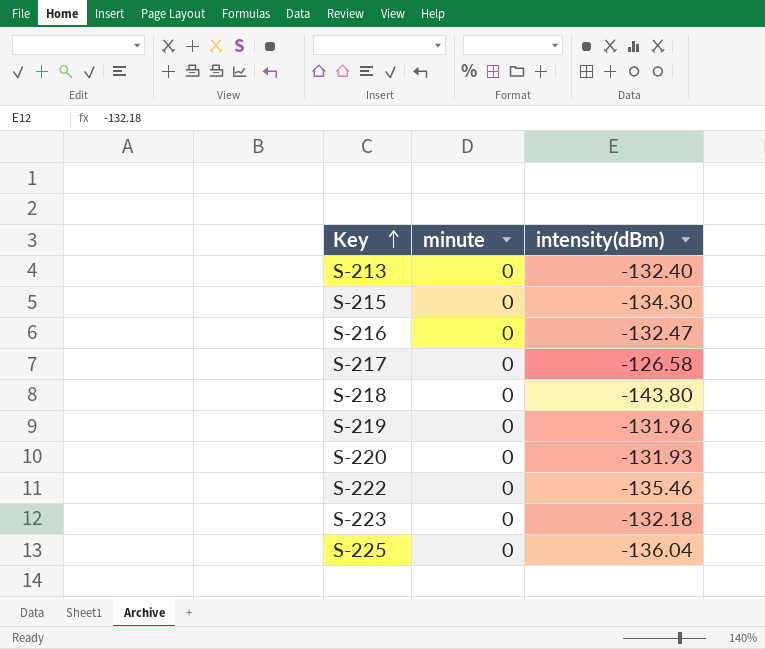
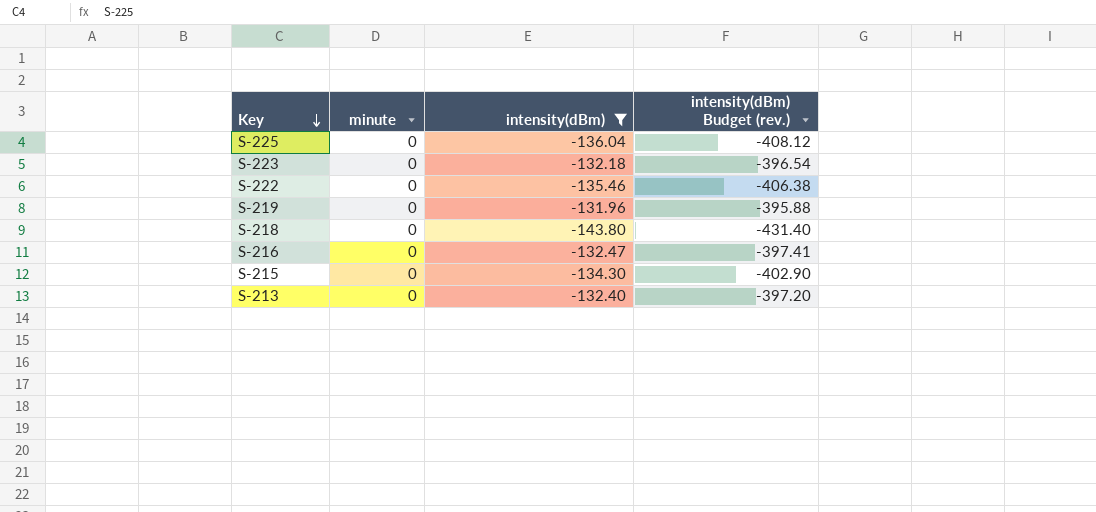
filter: none -> intensity(dBm) <= -131.96
row order: Key ascending -> Key descending
column intensity(dBm) Budget (rev.) | formula: none -> [intensity(dBm)] * 3

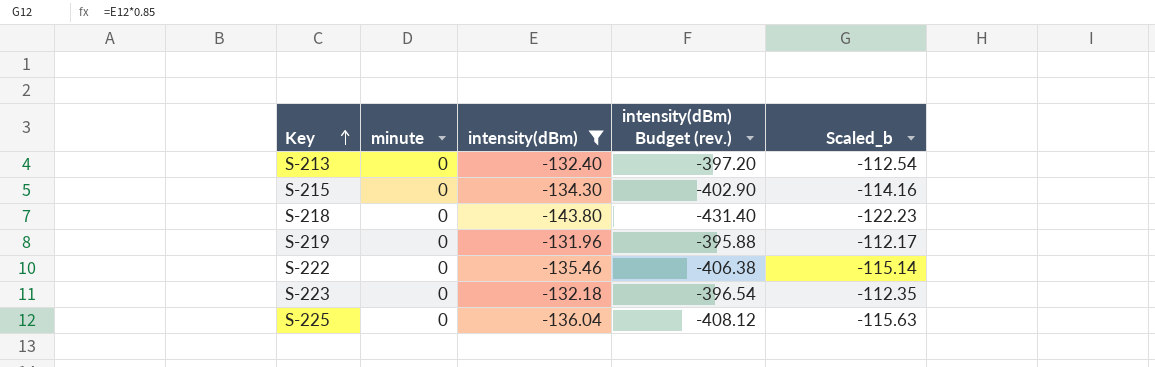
row order: Key descending -> Key ascending
column Scaled_b | formula: none -> [intensity(dBm)] * 0.85
row S-216: 0 | -132.47 | -397.41 -> none

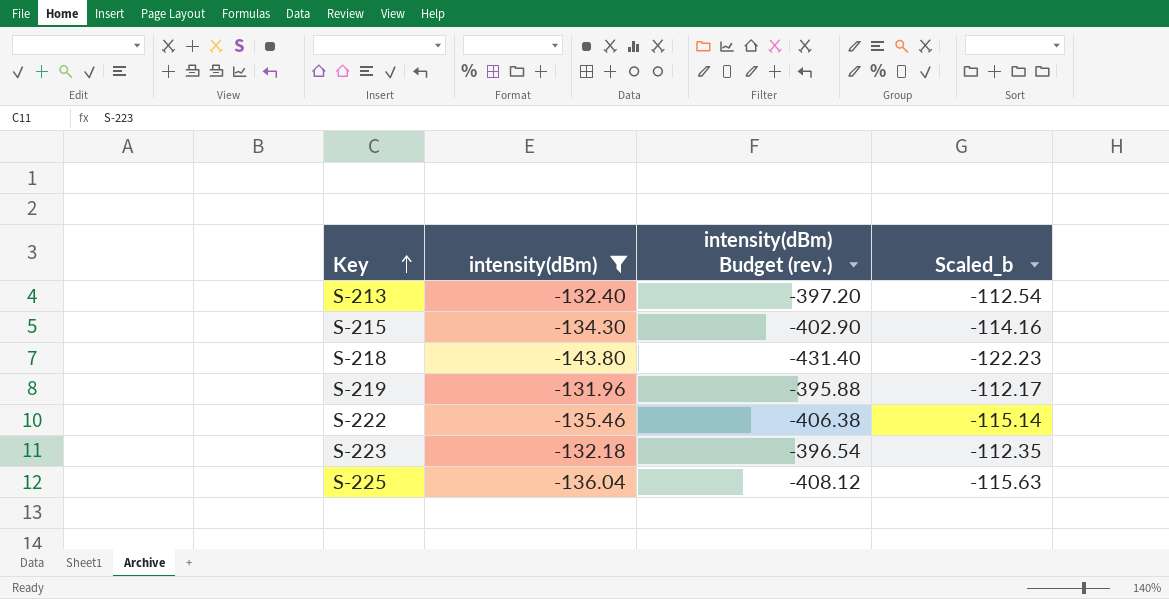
column minute | position: 2 -> none

